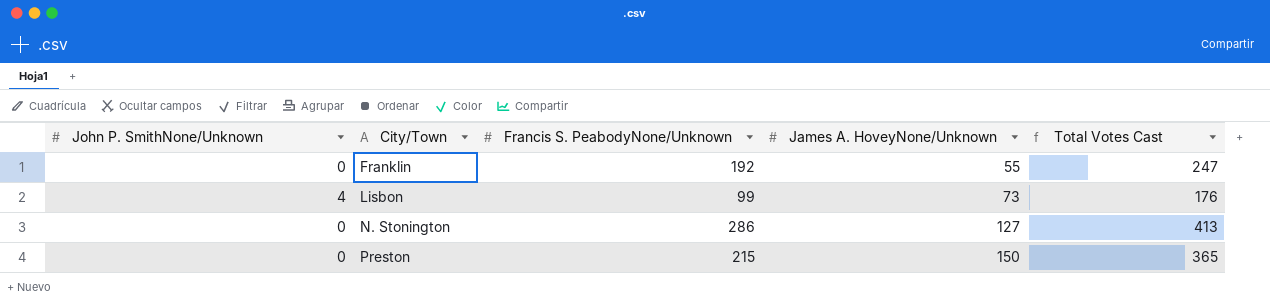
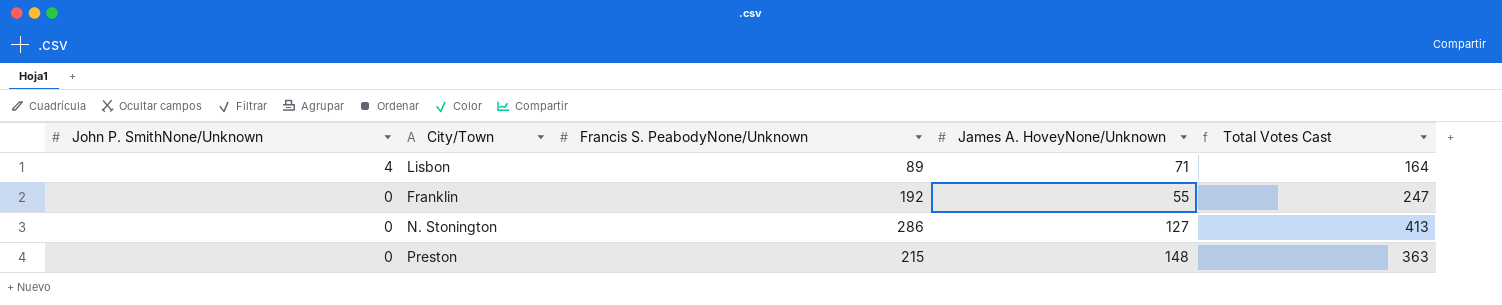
row order: City/Town ascending -> John P. SmithNone/Unknown descending
Lisbon | Francis S. PeabodyNone/Unknown: 99 -> 89
Lisbon | James A. HoveyNone/Unknown: 73 -> 71
Lisbon | Total Votes Cast: 176 -> 164
Preston | James A. HoveyNone/Unknown: 150 -> 148
Preston | Total Votes Cast: 365 -> 363

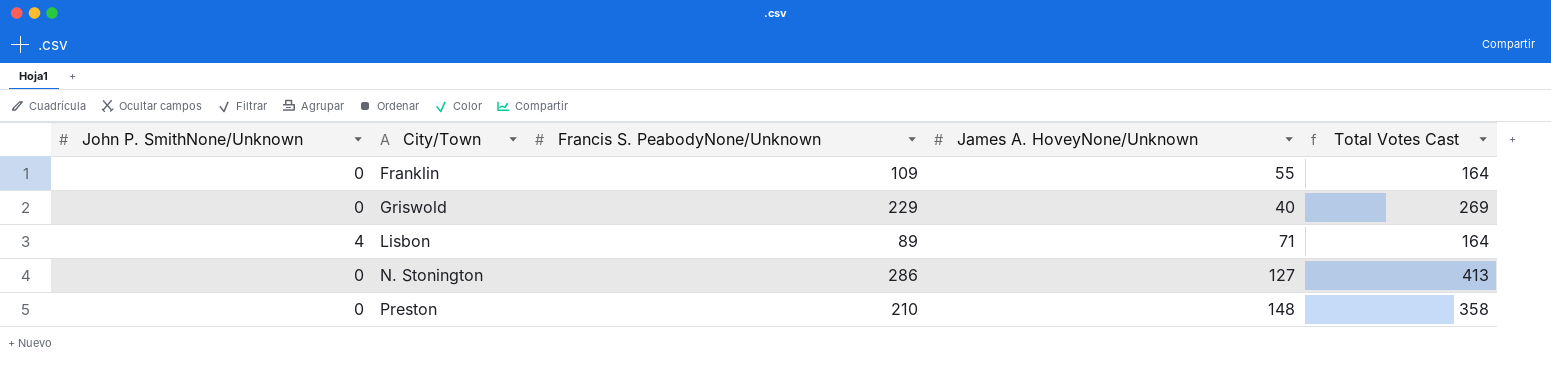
row order: John P. SmithNone/Unknown descending -> City/Town ascending
Franklin | Francis S. PeabodyNone/Unknown: 192 -> 109
Franklin | Total Votes Cast: 247 -> 164
row Griswold: none -> 0 | 229 | 40 | 269
Preston | Francis S. PeabodyNone/Unknown: 215 -> 210
Preston | Total Votes Cast: 363 -> 358

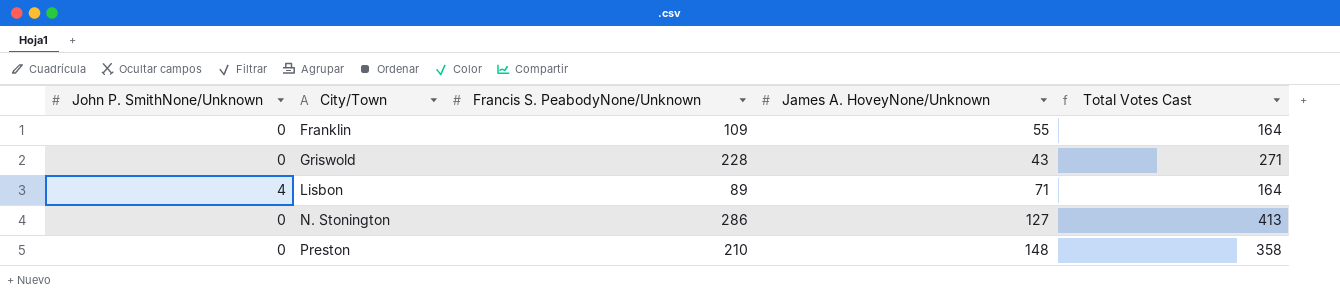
Griswold | Francis S. PeabodyNone/Unknown: 229 -> 228
Griswold | James A. HoveyNone/Unknown: 40 -> 43
Griswold | Total Votes Cast: 269 -> 271

